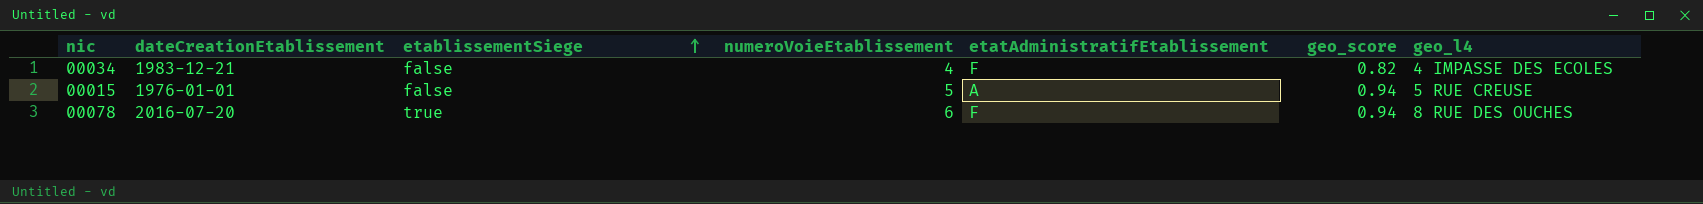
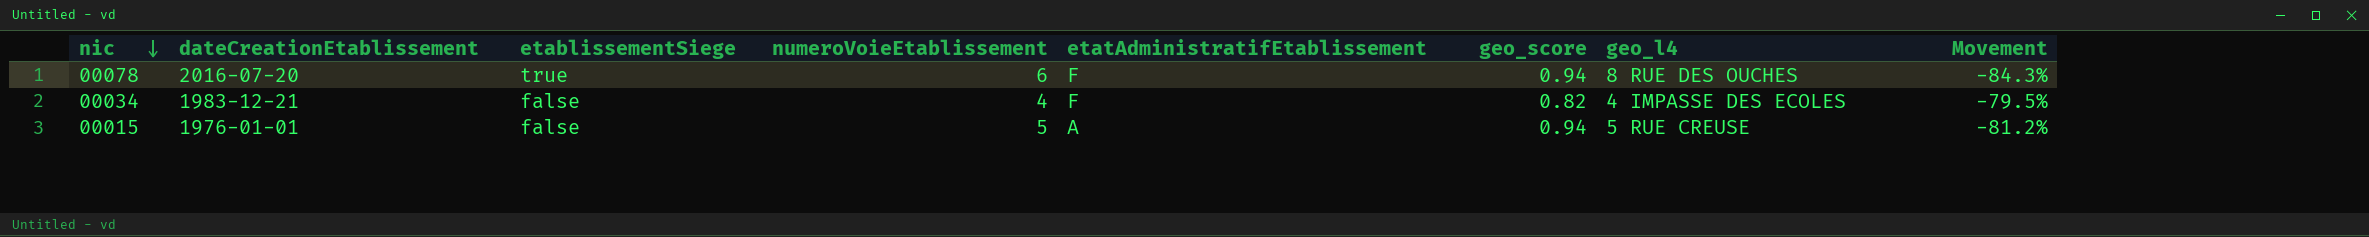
row order: etablissementSiege ascending -> nic descending
column Movement | formula: none -> ([geo_score] - [numeroVoieEtablissement]) / [numeroVoieEtablissement]

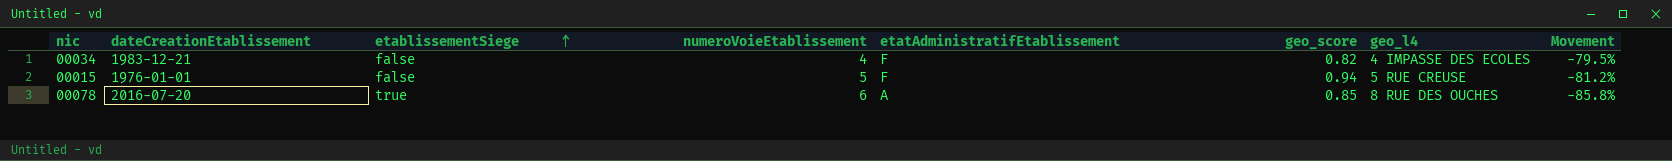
row order: nic descending -> etablissementSiege ascending
00015 | etatAdministratifEtablissement: A -> F
00078 | etatAdministratifEtablissement: F -> A
00078 | geo_score: 0.94 -> 0.85
00078 | Movement: -84.3% -> -85.8%

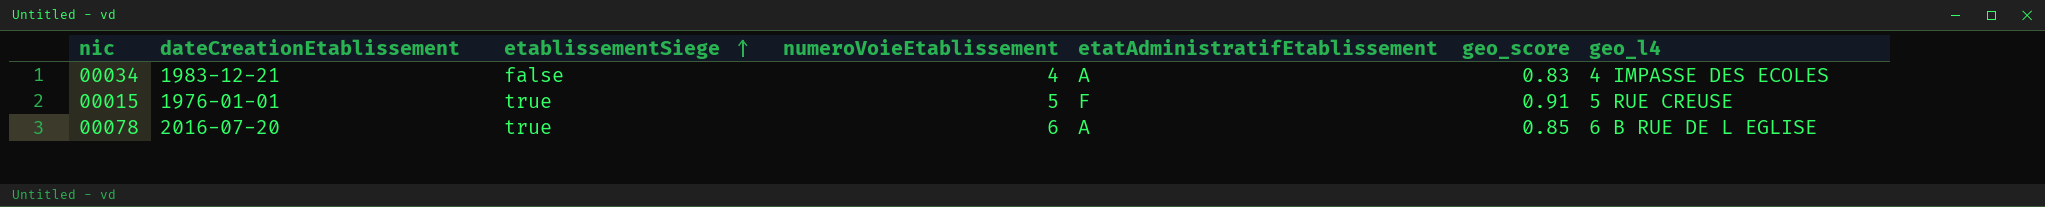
column Movement | formula: ([geo_score] - [numeroVoieEtablissement]) / [numeroVoieEtablissement] -> none
00034 | etatAdministratifEtablissement: F -> A
00034 | geo_score: 0.82 -> 0.83
00015 | etablissementSiege: false -> true
00015 | geo_score: 0.94 -> 0.91
00078 | geo_l4: 8 RUE DES OUCHES -> 6 B RUE DE L EGLISE

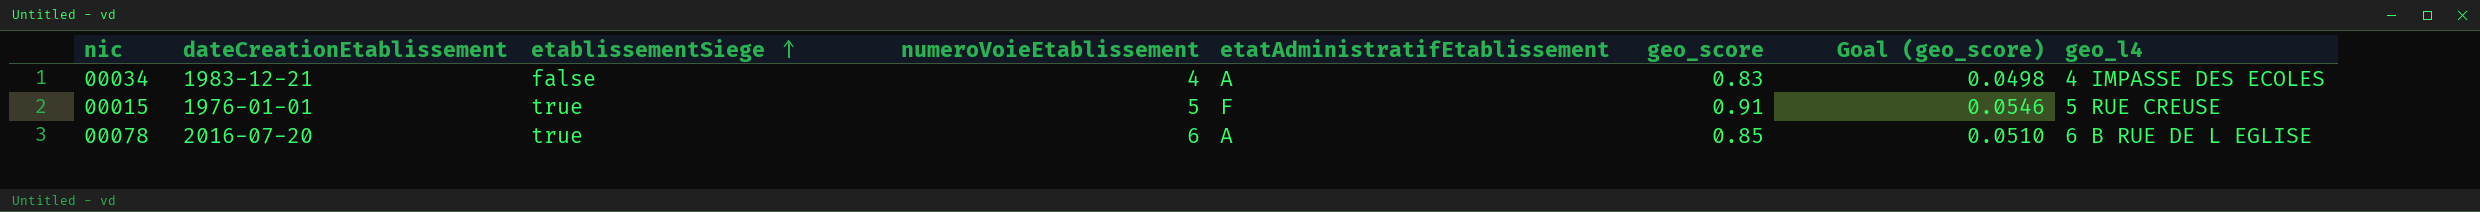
column Goal (geo_score) | formula: none -> [geo_score] * 0.06

